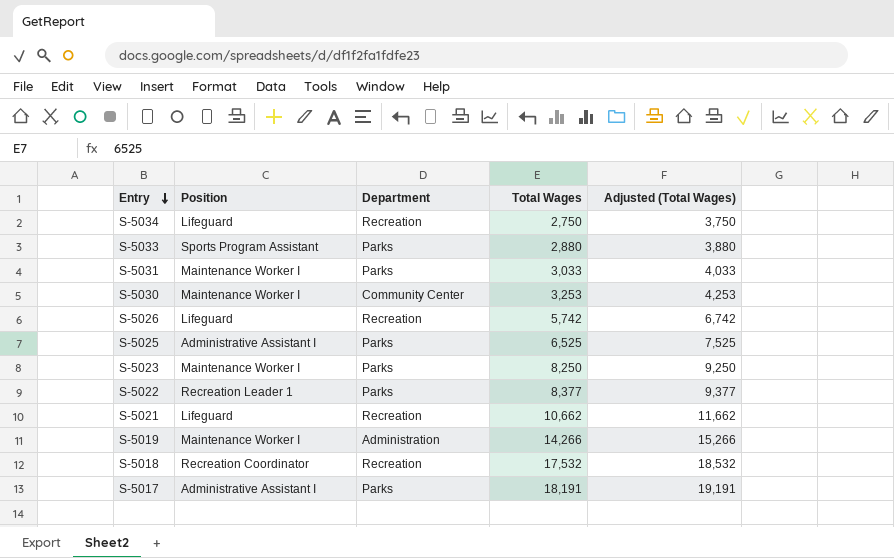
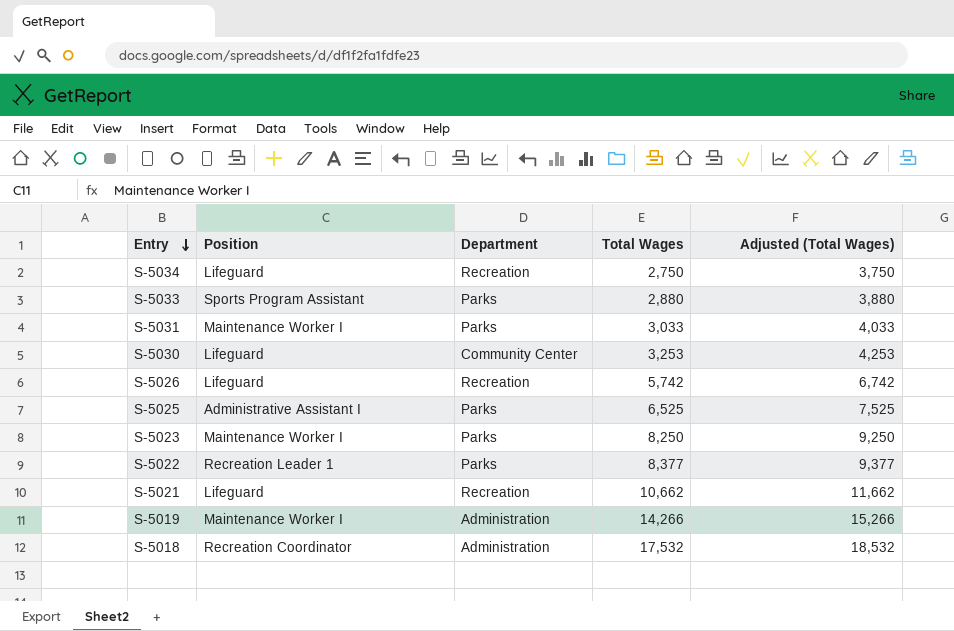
row S-5017: Administrative Assistant I | Parks | 18,191 | 19,191 -> none
S-5030 | Position: Maintenance Worker I -> Lifeguard
S-5018 | Department: Recreation -> Administration

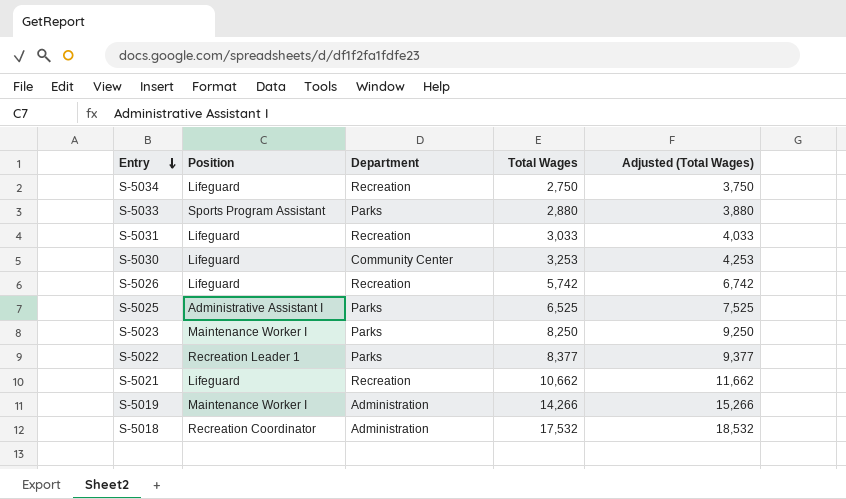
S-5031 | Position: Maintenance Worker I -> Lifeguard
S-5031 | Department: Parks -> Recreation

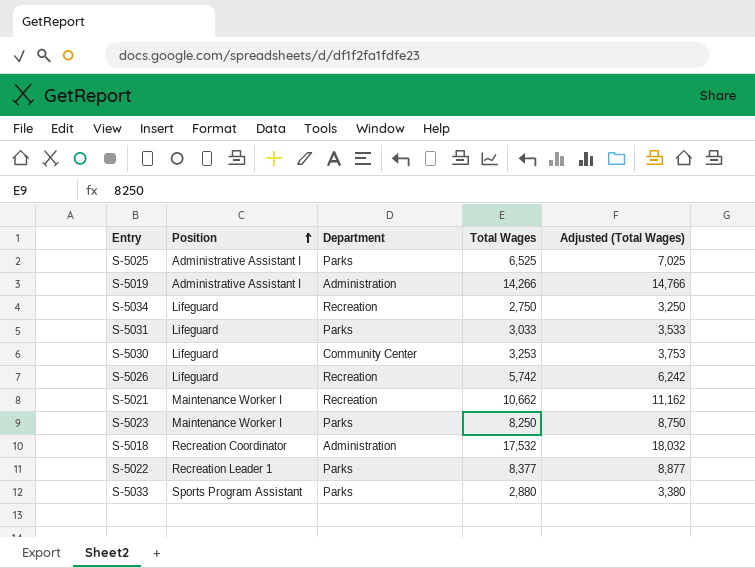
row order: Entry descending -> Position ascending
column Adjusted (Total Wages) | formula: [Total Wages] + 1000 -> [Total Wages] + 500
S-5019 | Position: Maintenance Worker I -> Administrative Assistant I
S-5031 | Department: Recreation -> Parks
S-5021 | Position: Lifeguard -> Maintenance Worker I

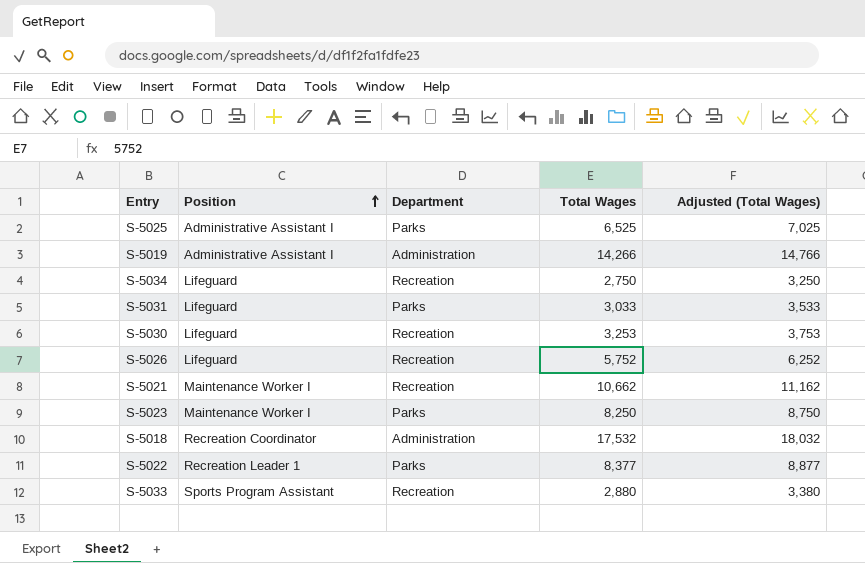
S-5030 | Department: Community Center -> Recreation
S-5026 | Total Wages: 5,742 -> 5,752
S-5026 | Adjusted (Total Wages): 6,242 -> 6,252
S-5033 | Department: Parks -> Recreation

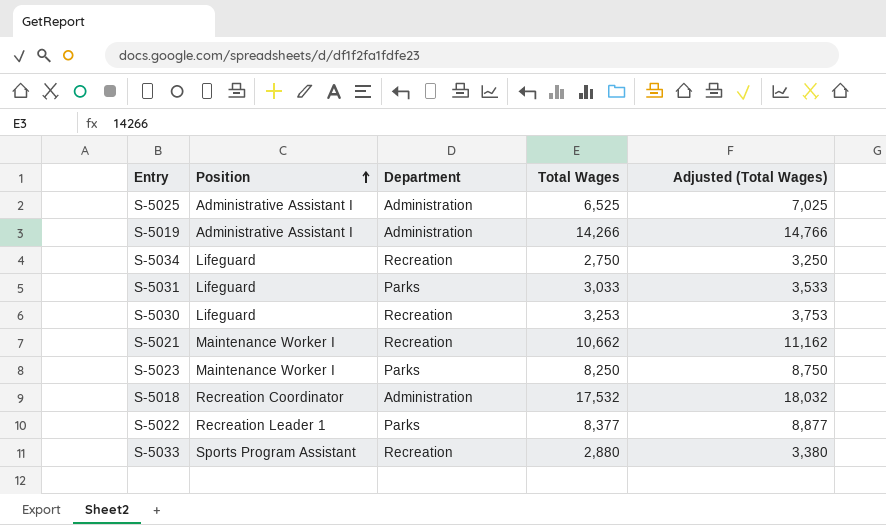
row S-5026: Lifeguard | Recreation | 5,752 | 6,252 -> none
S-5025 | Department: Parks -> Administration

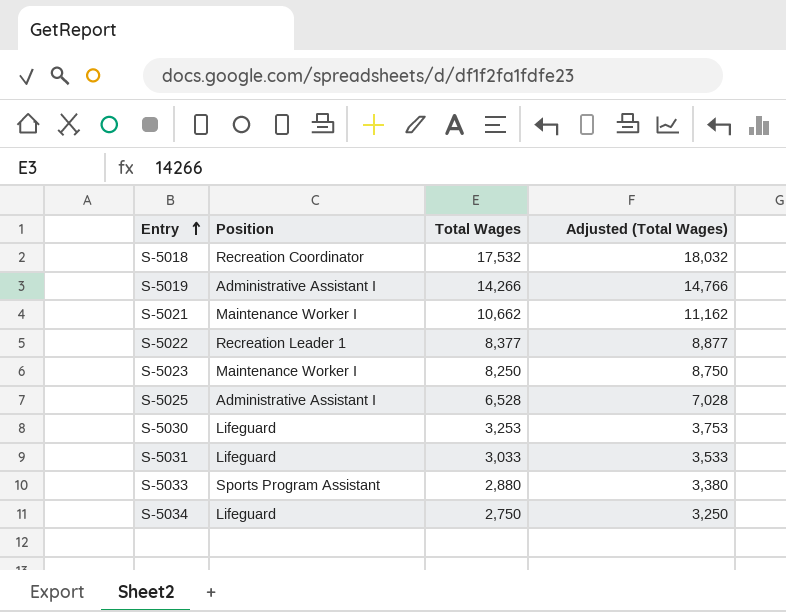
row order: Position ascending -> Entry ascending
column Department | position: 3 -> none
S-5025 | Total Wages: 6,525 -> 6,528
S-5025 | Adjusted (Total Wages): 7,025 -> 7,028

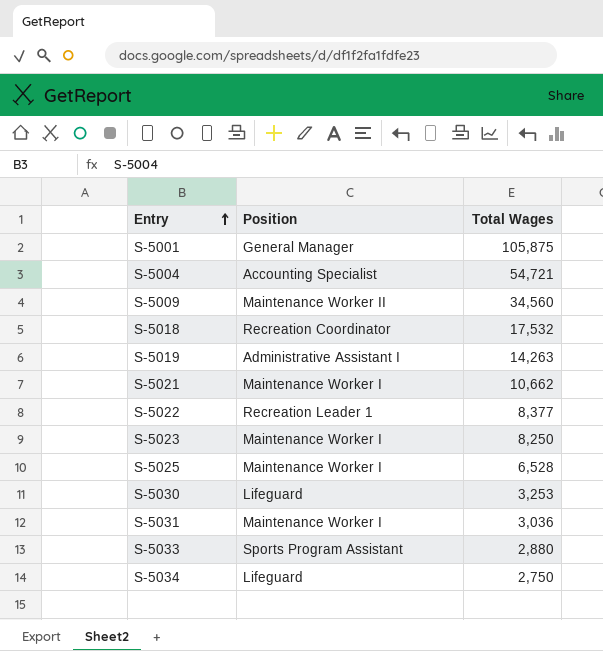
column Adjusted (Total Wages) | formula: [Total Wages] + 500 -> none
row S-5001: none -> General Manager | 105,875
row S-5004: none -> Accounting Specialist | 54,721
row S-5009: none -> Maintenance Worker II | 34,560
S-5019 | Total Wages: 14,266 -> 14,263
S-5025 | Position: Administrative Assistant I -> Maintenance Worker I
S-5031 | Position: Lifeguard -> Maintenance Worker I
S-5031 | Total Wages: 3,033 -> 3,036

